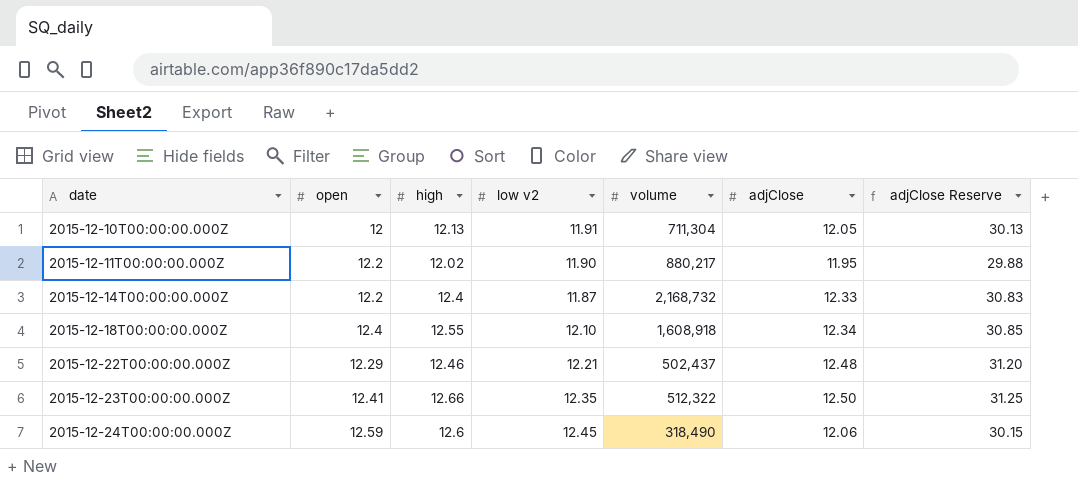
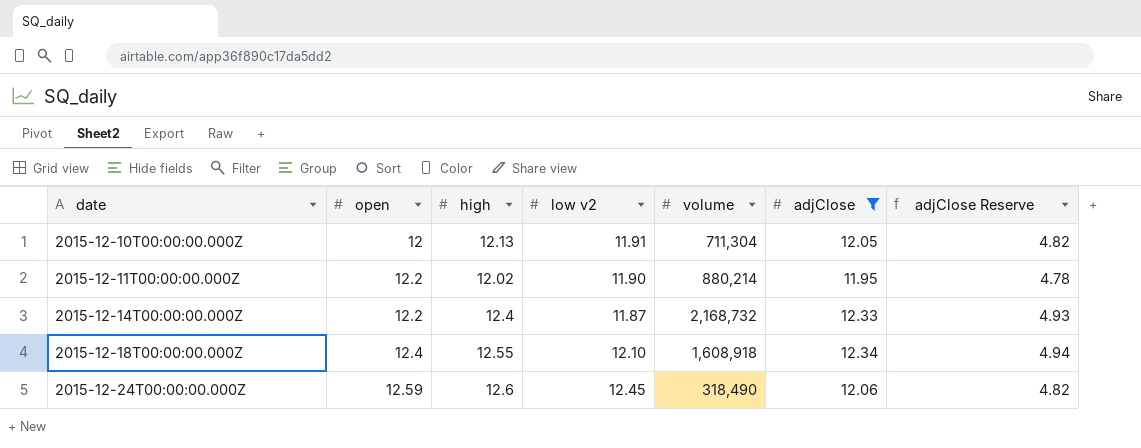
filter: none -> adjClose <= 12.34
column adjClose Reserve | formula: [adjClose] * 2.5 -> [adjClose] * 0.4
2015-12-11T00:00:00.000Z | volume: 880,217 -> 880,214

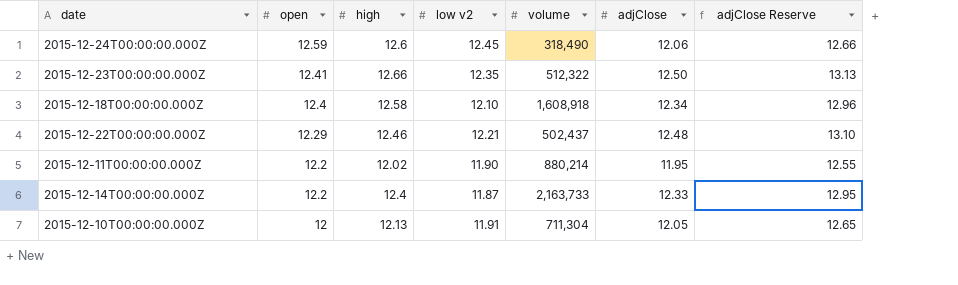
filter: adjClose <= 12.34 -> none
row order: date ascending -> open descending
column adjClose Reserve | formula: [adjClose] * 0.4 -> [adjClose] * 1.05
2015-12-18T00:00:00.000Z | high: 12.55 -> 12.58
2015-12-14T00:00:00.000Z | volume: 2,168,732 -> 2,163,733

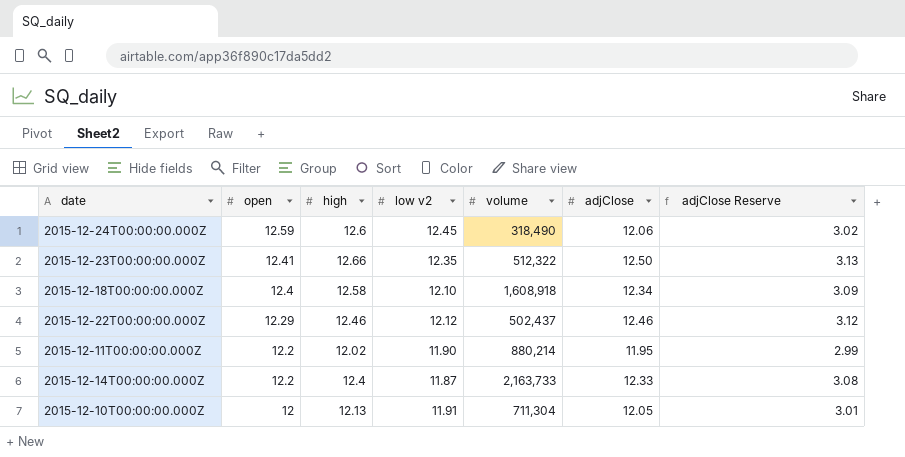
column adjClose Reserve | formula: [adjClose] * 1.05 -> [adjClose] * 0.25
2015-12-22T00:00:00.000Z | low v2: 12.21 -> 12.12
2015-12-22T00:00:00.000Z | adjClose: 12.48 -> 12.46

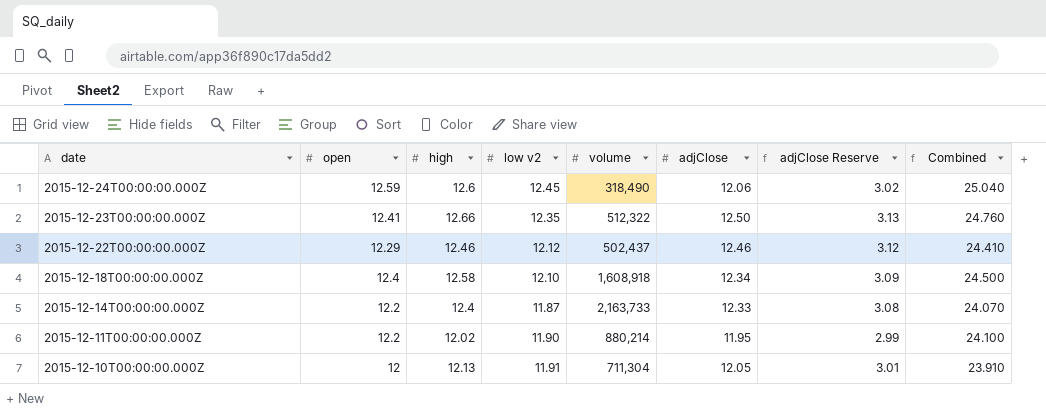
row order: open descending -> date descending
column Combined | formula: none -> [open] + [low v2]

